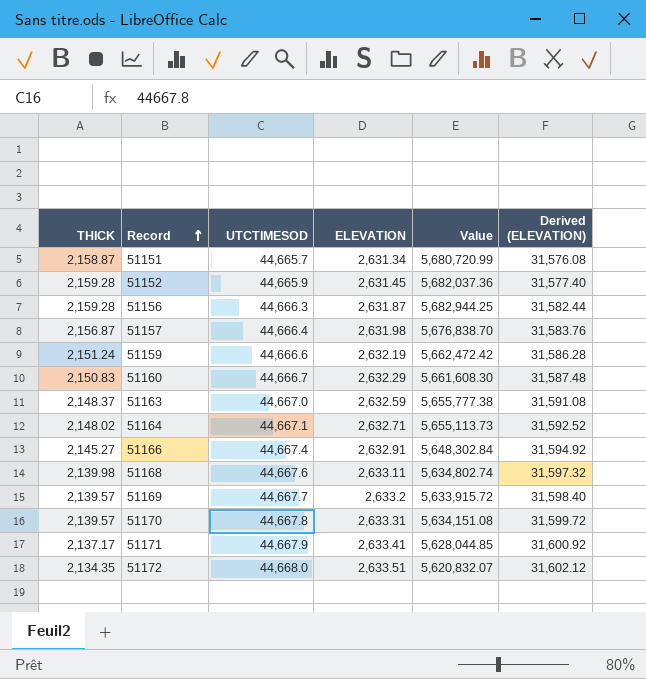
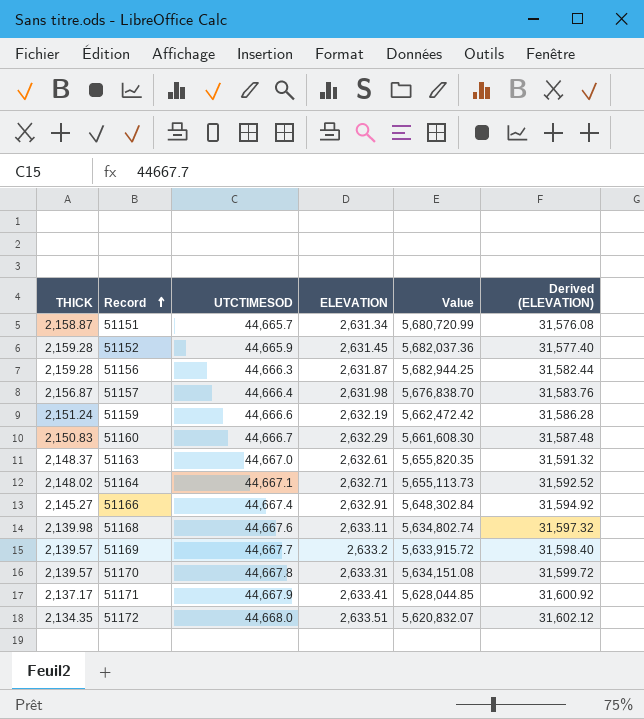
51163 | ELEVATION: 2,632.59 -> 2,632.61
51163 | Value: 5,655,777.38 -> 5,655,820.35
51163 | Derived (ELEVATION): 31,591.08 -> 31,591.32

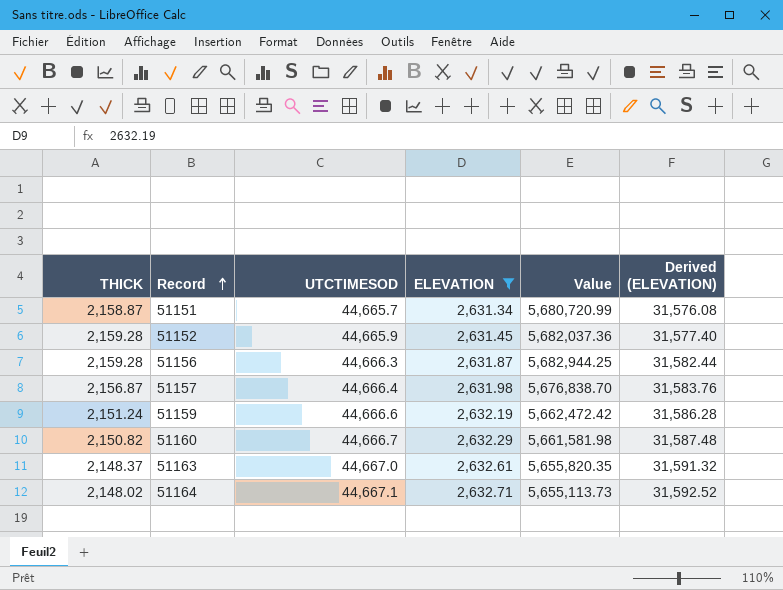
filter: none -> ELEVATION <= 2,632.71
51160 | THICK: 2,150.83 -> 2,150.82
51160 | Value: 5,661,608.30 -> 5,661,581.98

